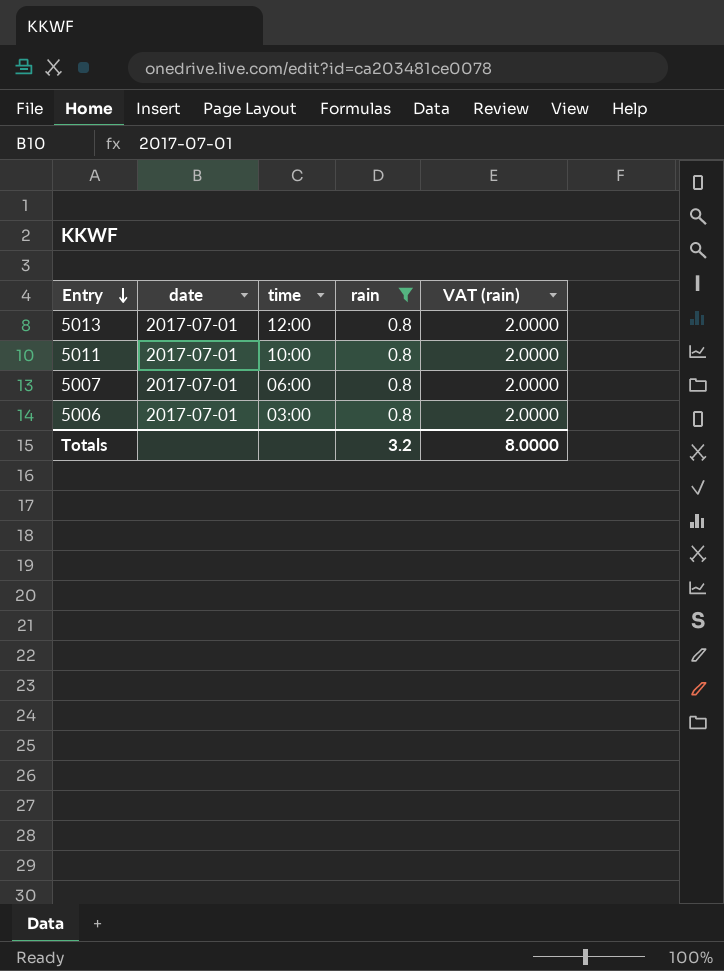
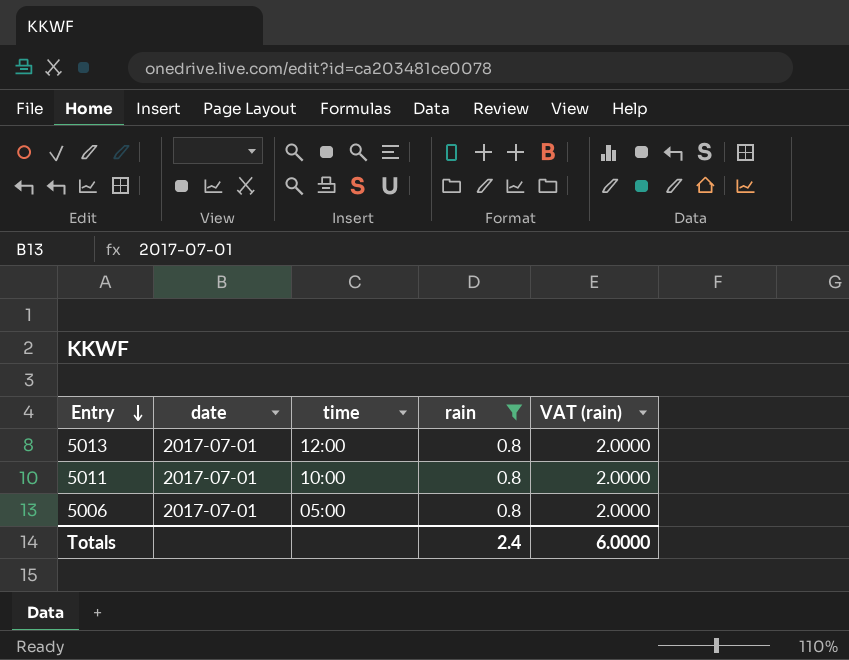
row 5007: 2017-07-01 | 06:00 | 0.8 | 2.0000 -> none
5006 | time: 03:00 -> 05:00
Totals | rain: 3.2 -> 2.4
Totals | VAT (rain): 8.0000 -> 6.0000

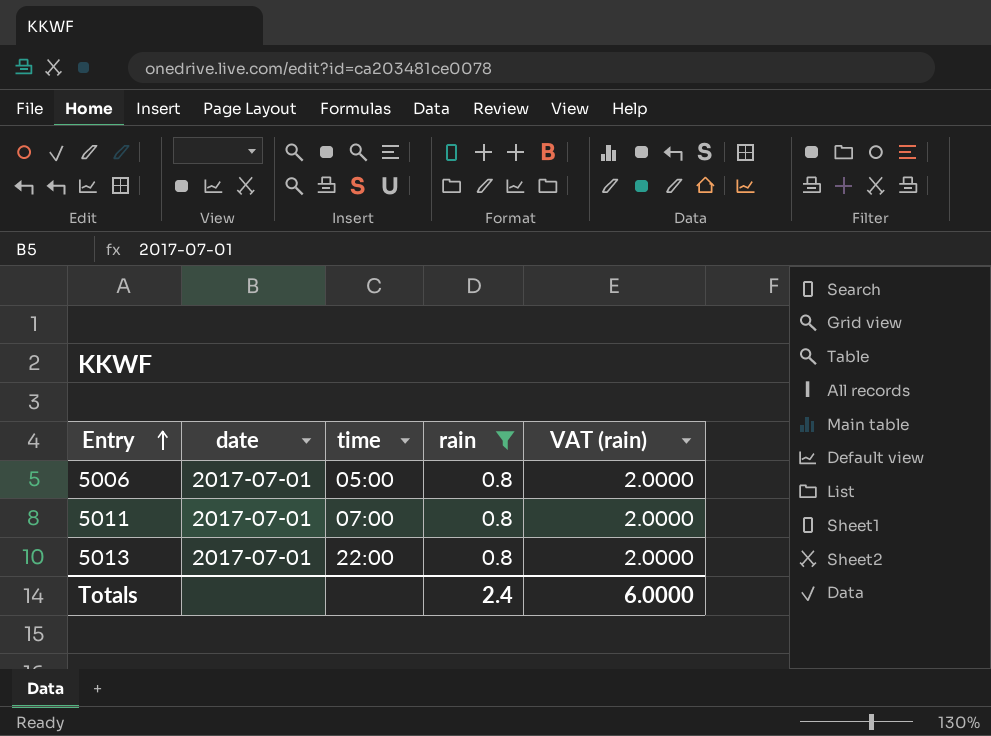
row order: Entry descending -> Entry ascending
5011 | time: 10:00 -> 07:00
5013 | time: 12:00 -> 22:00

